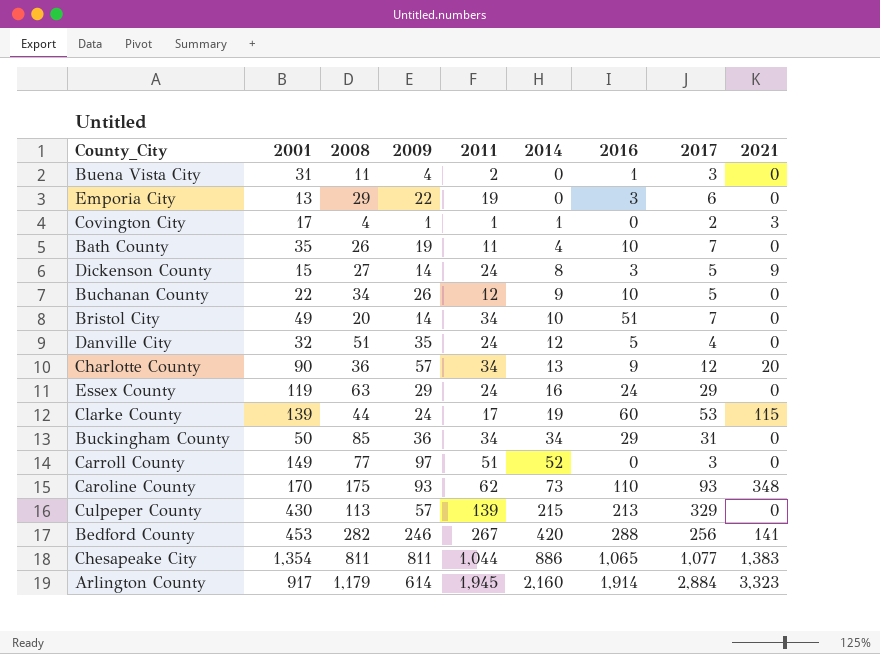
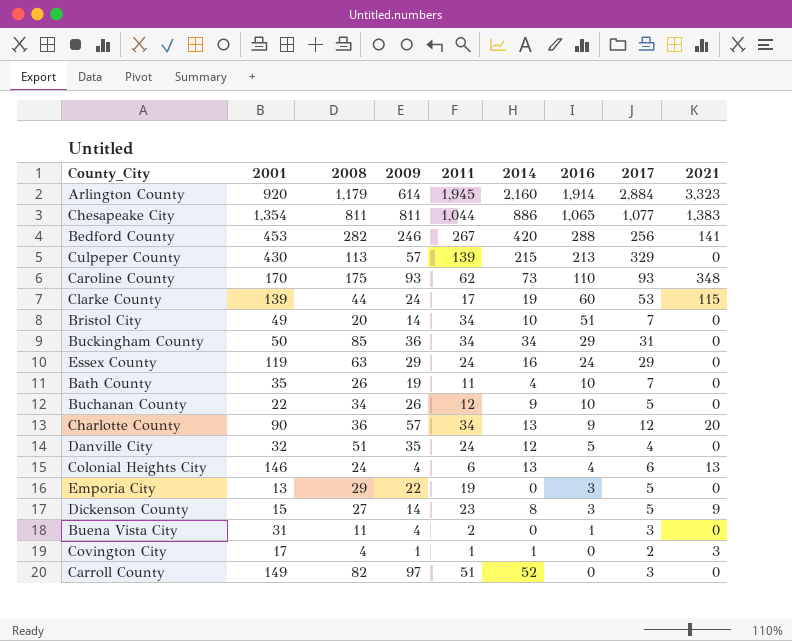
row order: 2014 ascending -> 2016 descending
Arlington County | 2001: 917 -> 920
row Colonial Heights City: none -> 146 | 24 | 4 | 6 | 13 | 4 | 6 | 13
Emporia City | 2017: 6 -> 5
Dickenson County | 2011: 24 -> 23
Carroll County | 2008: 77 -> 82

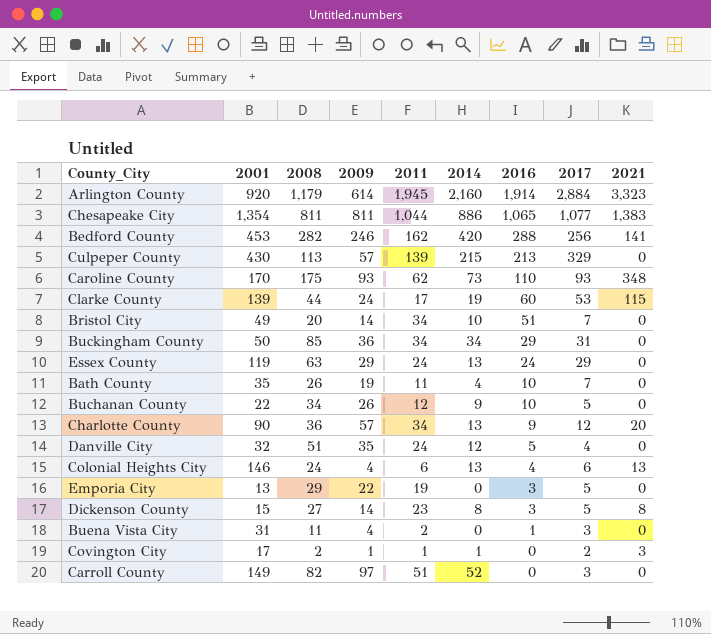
Bedford County | 2011: 267 -> 162
Essex County | 2014: 16 -> 13
Dickenson County | 2021: 9 -> 8
Covington City | 2008: 4 -> 2

